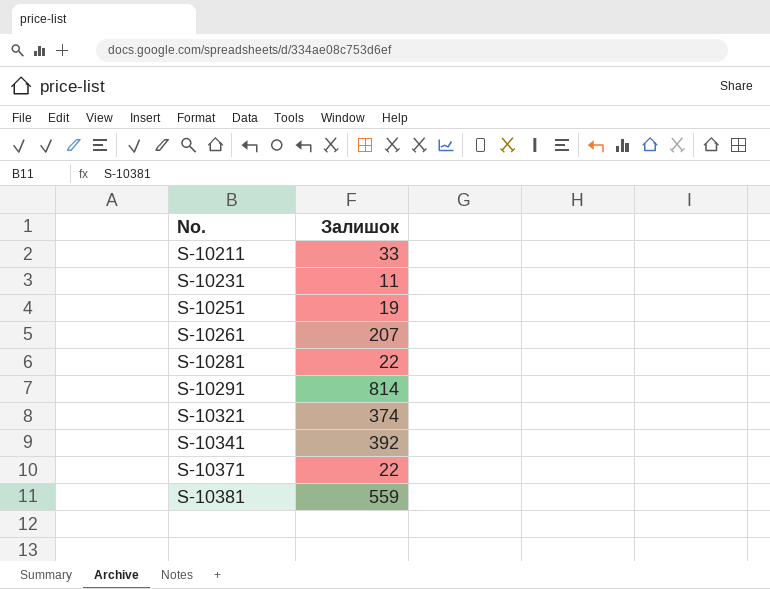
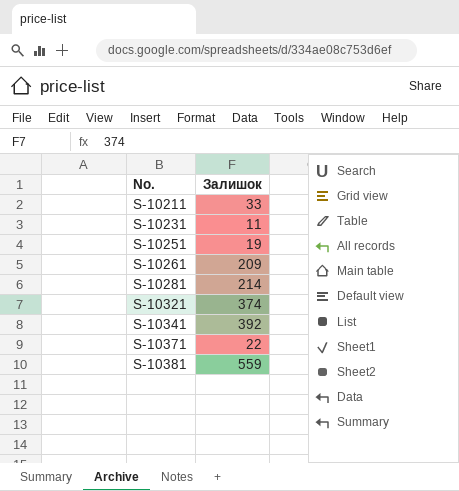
row S-10291: 814 -> none
S-10261 | Залишок: 207 -> 209
S-10281 | Залишок: 22 -> 214

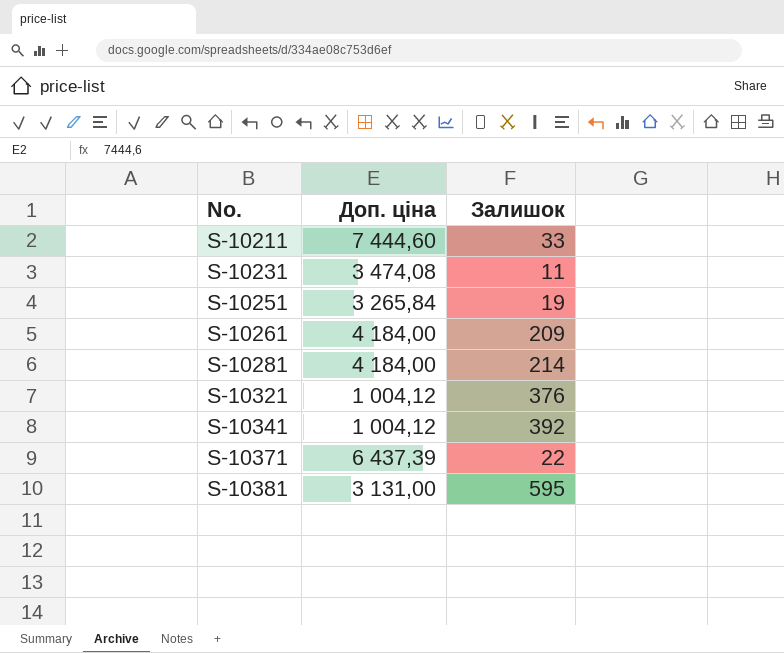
column Доп. ціна | position: none -> 2
S-10321 | Залишок: 374 -> 376
S-10381 | Залишок: 559 -> 595

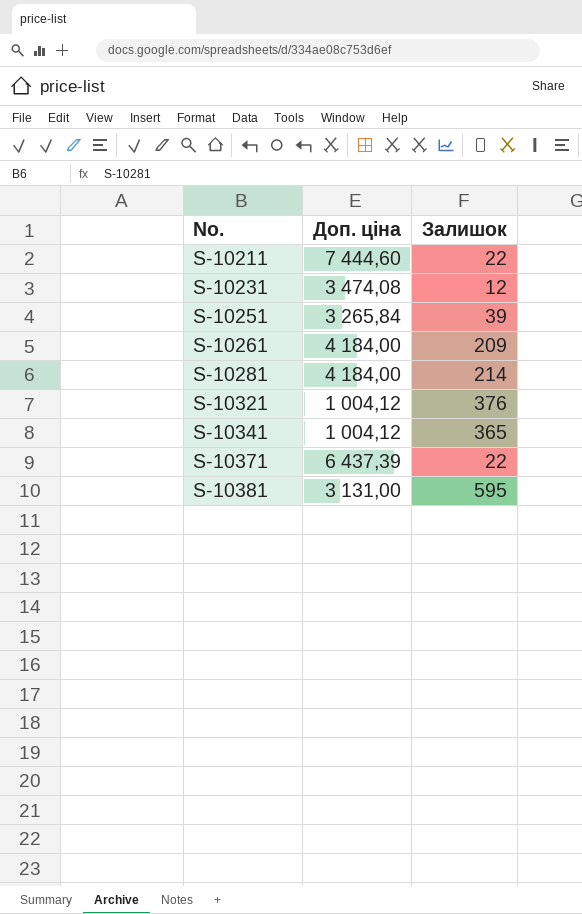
S-10211 | Залишок: 33 -> 22
S-10231 | Залишок: 11 -> 12
S-10251 | Залишок: 19 -> 39
S-10341 | Залишок: 392 -> 365

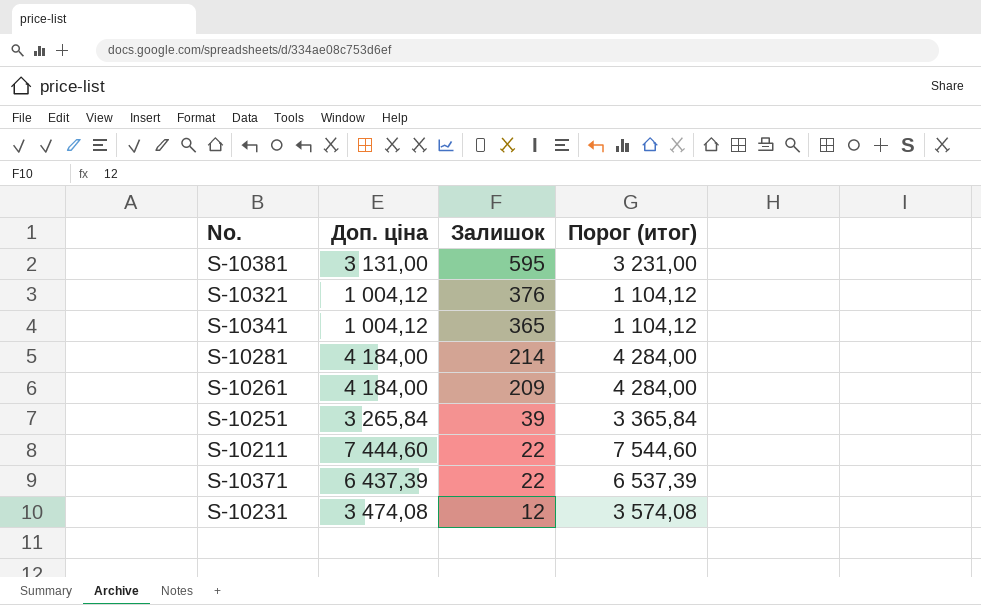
row order: No. ascending -> Залишок descending
column Порог (итог) | formula: none -> [Доп. ціна] + 100

